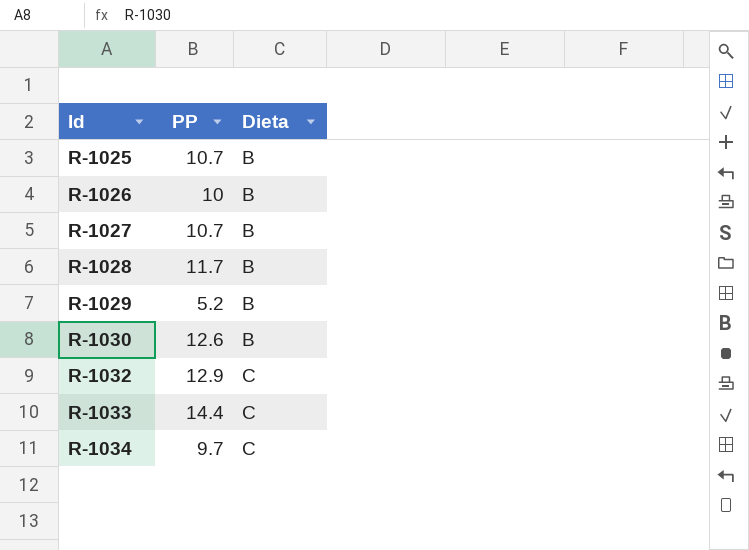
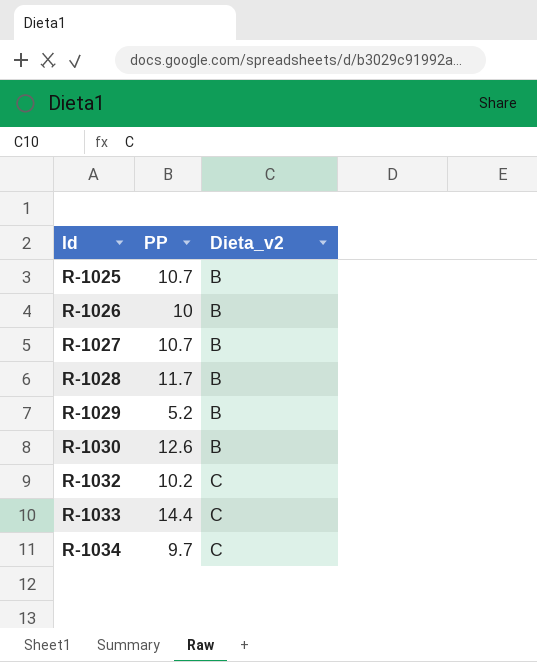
column name: Dieta -> Dieta_v2
R-1032 | PP: 12.9 -> 10.2

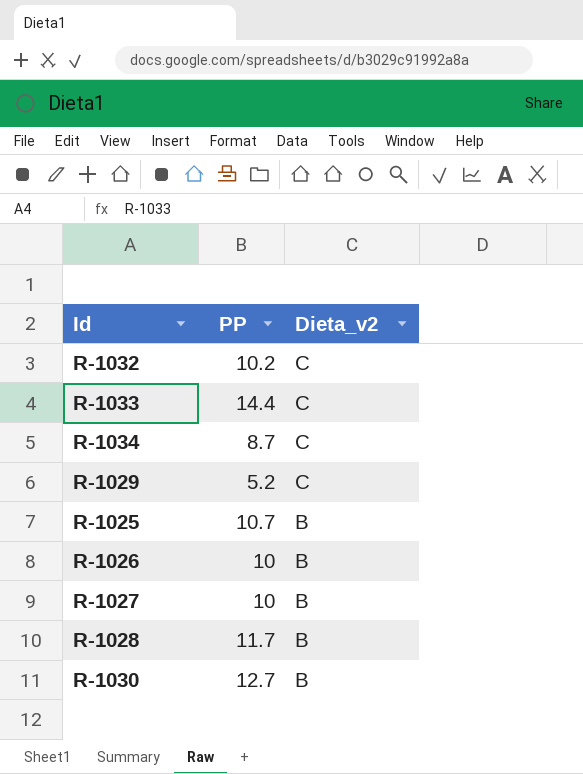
row order: Id ascending -> Dieta_v2 descending
R-1034 | PP: 9.7 -> 8.7
R-1029 | Dieta_v2: B -> C
R-1027 | PP: 10.7 -> 10
R-1030 | PP: 12.6 -> 12.7

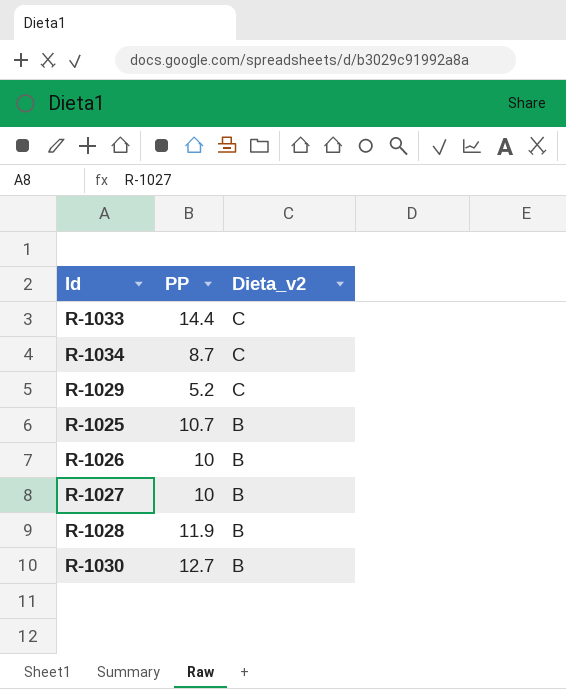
row R-1032: 10.2 | C -> none
R-1028 | PP: 11.7 -> 11.9

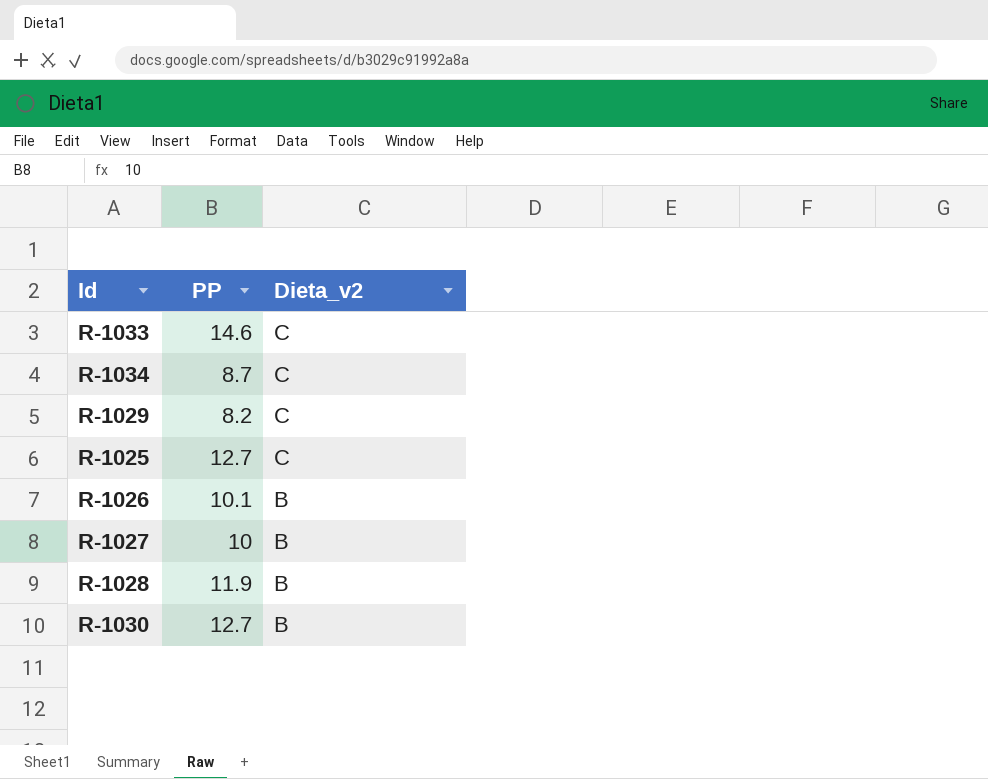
R-1033 | PP: 14.4 -> 14.6
R-1029 | PP: 5.2 -> 8.2
R-1025 | PP: 10.7 -> 12.7
R-1025 | Dieta_v2: B -> C
R-1026 | PP: 10 -> 10.1

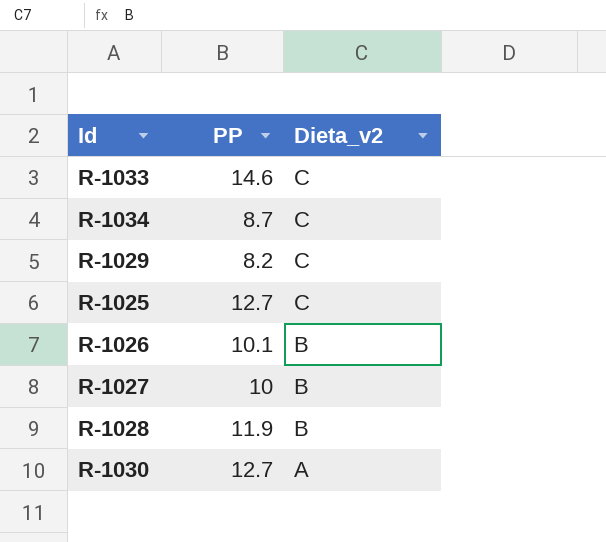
R-1030 | Dieta_v2: B -> A

